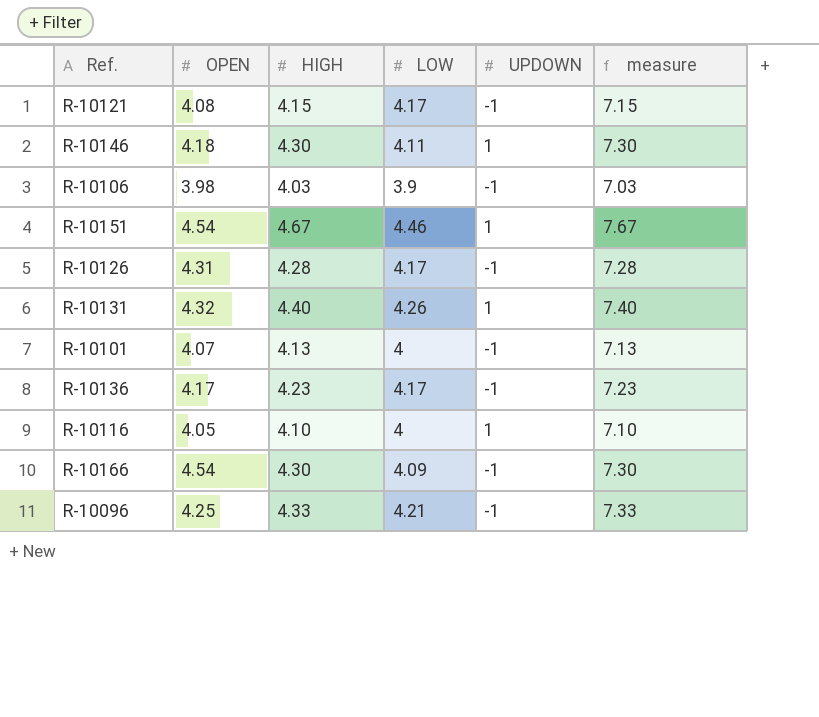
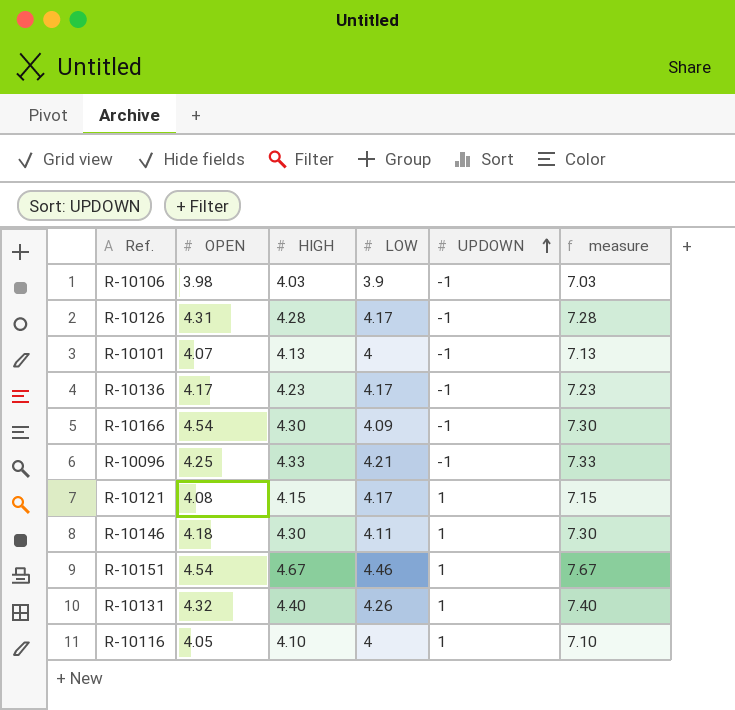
row order: none -> UPDOWN ascending
R-10121 | UPDOWN: -1 -> 1

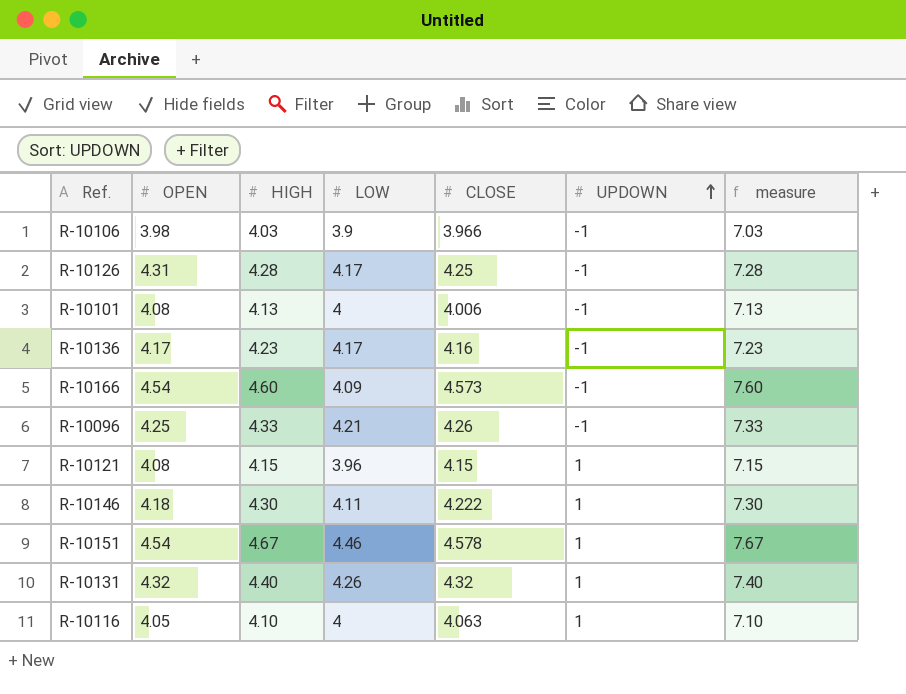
column CLOSE | position: none -> 5
R-10101 | OPEN: 4.07 -> 4.08
R-10166 | HIGH: 4.30 -> 4.60
R-10166 | measure: 7.30 -> 7.60
R-10121 | LOW: 4.17 -> 3.96

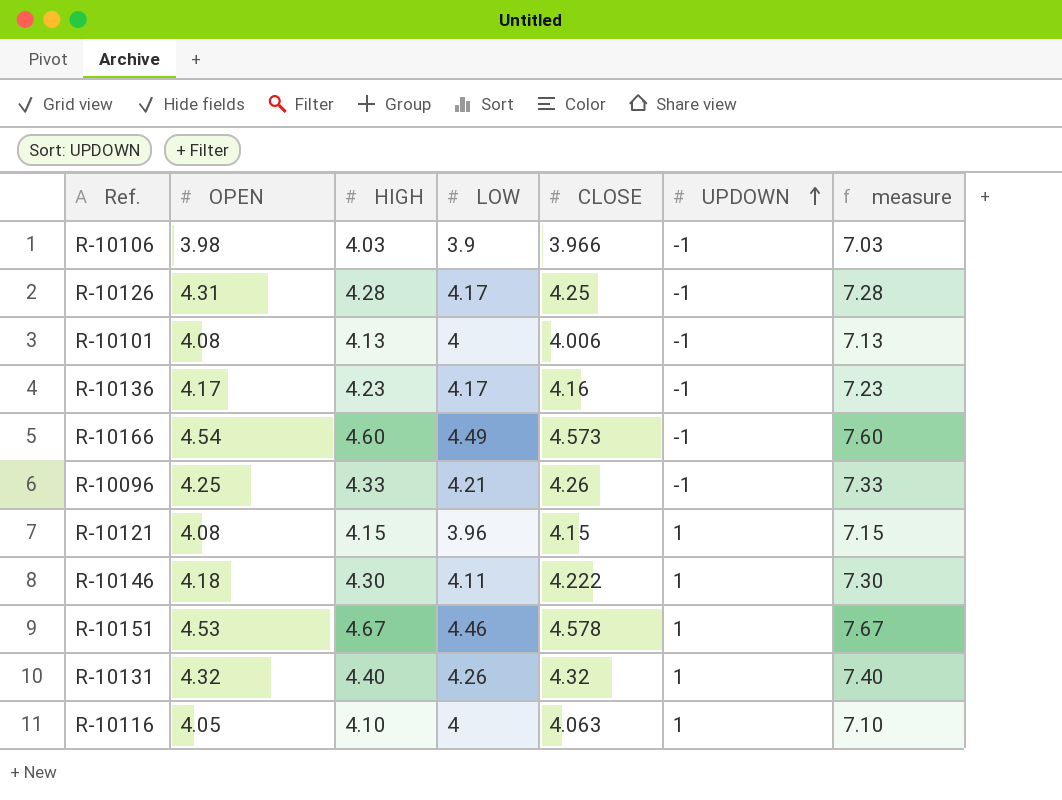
R-10166 | LOW: 4.09 -> 4.49
R-10151 | OPEN: 4.54 -> 4.53

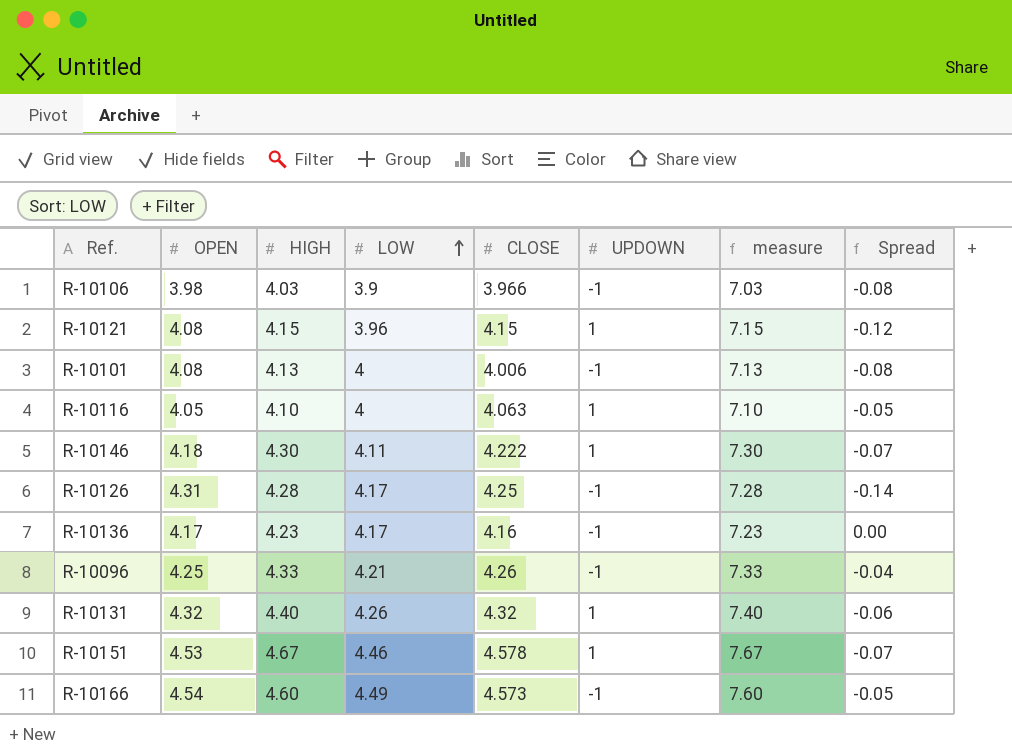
row order: UPDOWN ascending -> LOW ascending
column Spread | formula: none -> [LOW] - [OPEN]

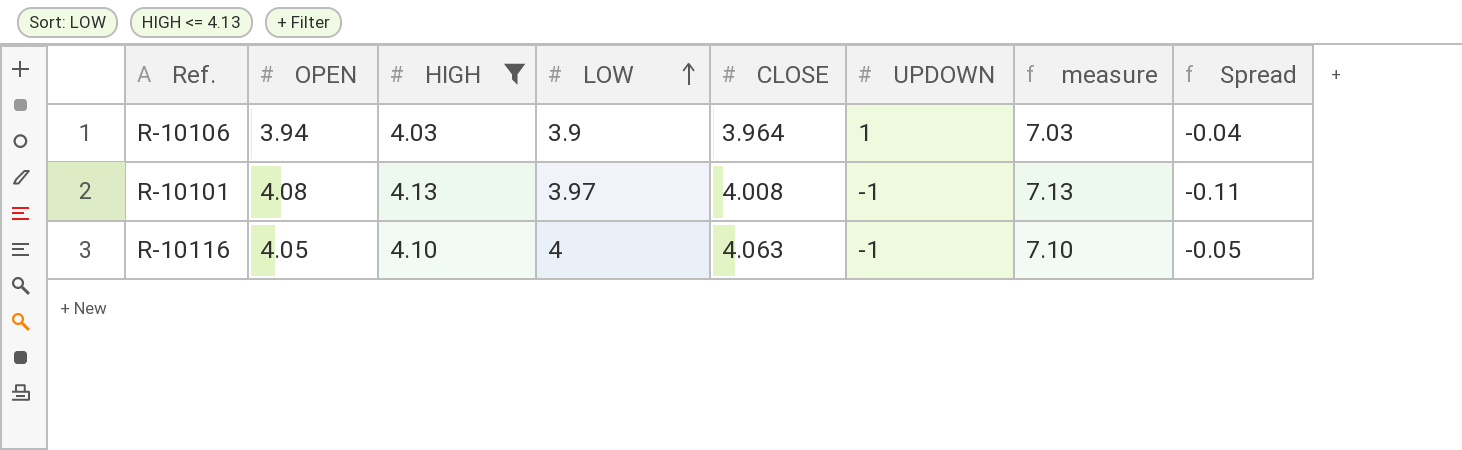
filter: none -> HIGH <= 4.13
R-10106 | OPEN: 3.98 -> 3.94
R-10106 | CLOSE: 3.966 -> 3.964
R-10106 | UPDOWN: -1 -> 1
R-10106 | Spread: -0.08 -> -0.04
R-10101 | LOW: 4 -> 3.97
R-10101 | CLOSE: 4.006 -> 4.008
R-10101 | Spread: -0.08 -> -0.11
R-10116 | UPDOWN: 1 -> -1

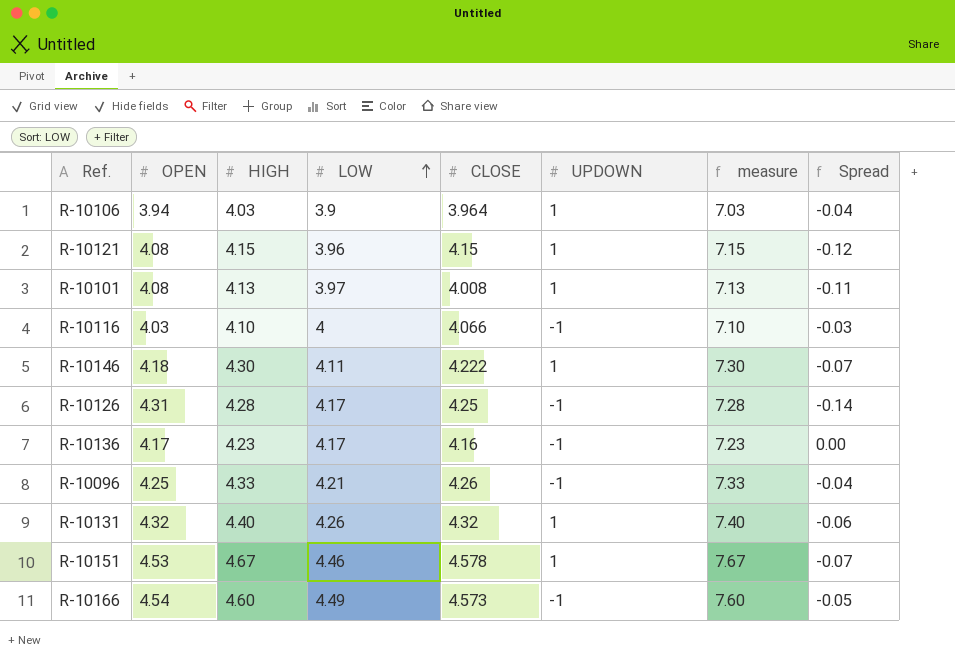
filter: HIGH <= 4.13 -> none
R-10101 | UPDOWN: -1 -> 1
R-10116 | OPEN: 4.05 -> 4.03
R-10116 | CLOSE: 4.063 -> 4.066
R-10116 | Spread: -0.05 -> -0.03

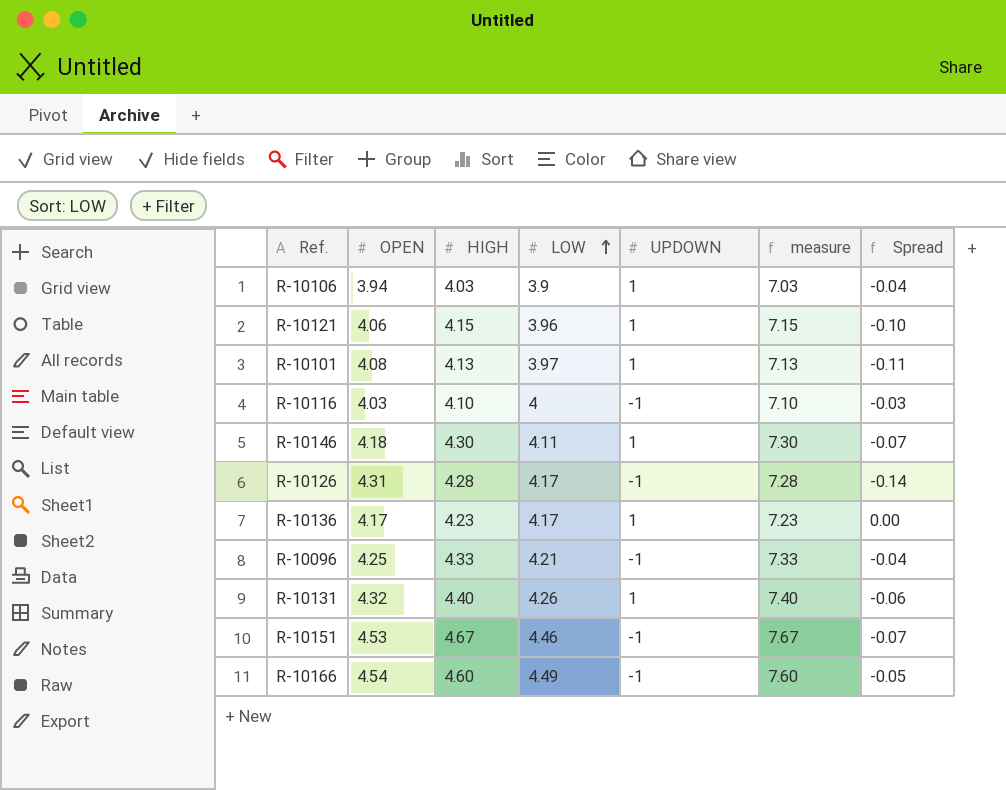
column CLOSE | position: 5 -> none
R-10121 | OPEN: 4.08 -> 4.06
R-10121 | Spread: -0.12 -> -0.10
R-10136 | UPDOWN: -1 -> 1
R-10151 | UPDOWN: 1 -> -1

